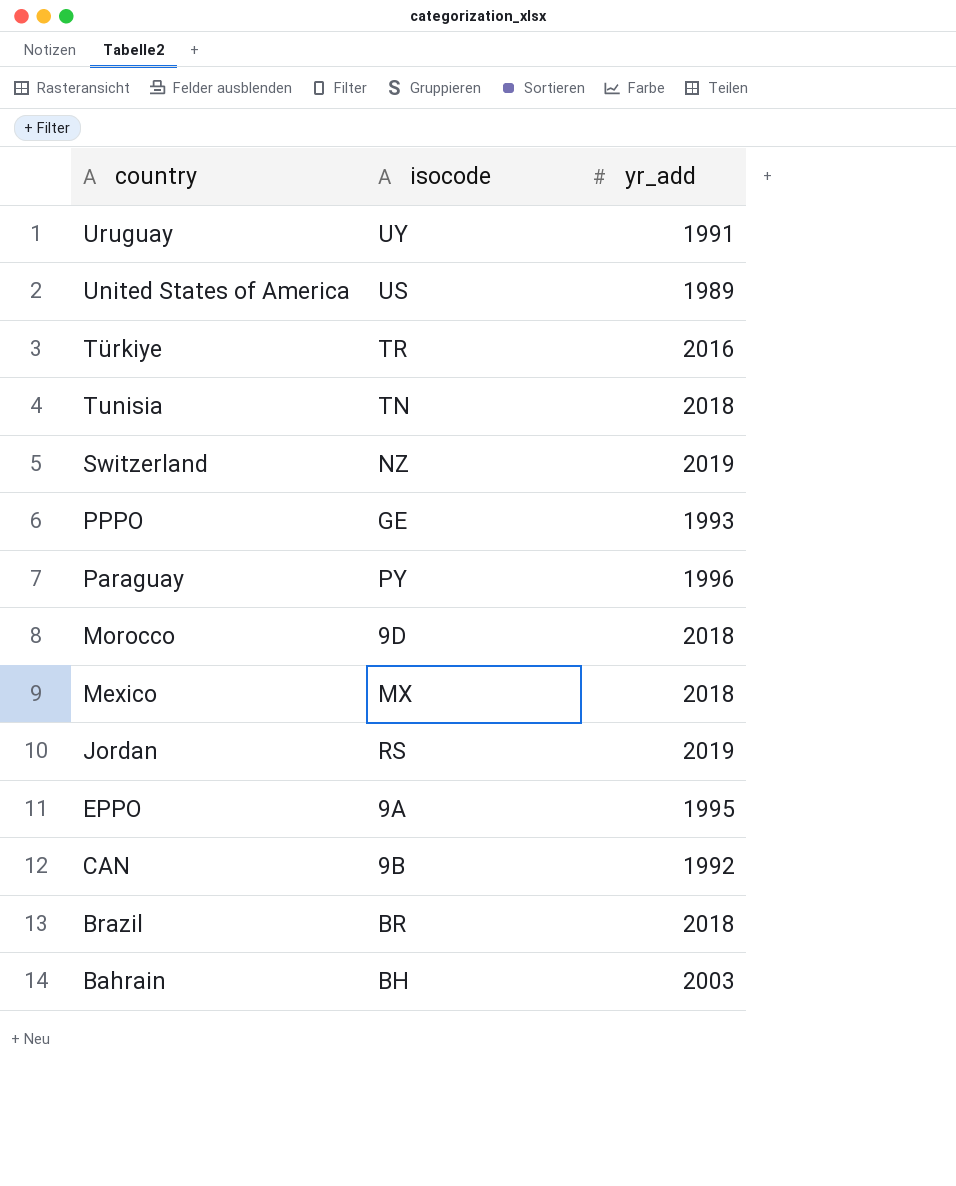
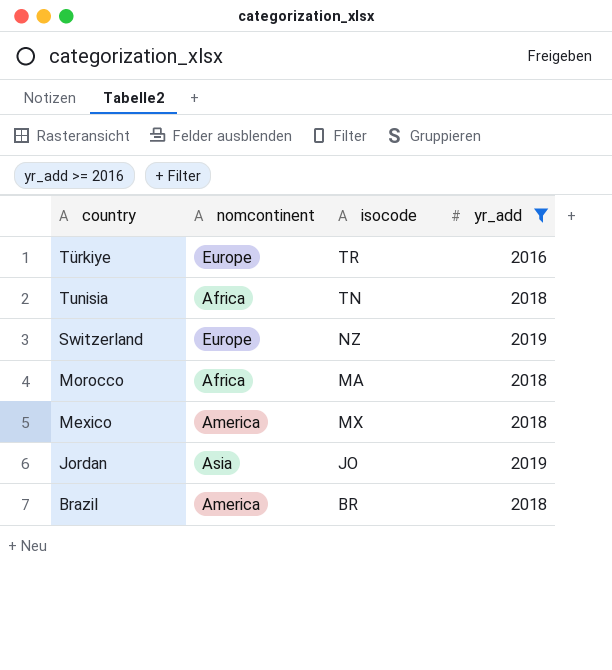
filter: none -> yr_add >= 2016
column nomcontinent | position: none -> 2
Morocco | isocode: 9D -> MA
Jordan | isocode: RS -> JO

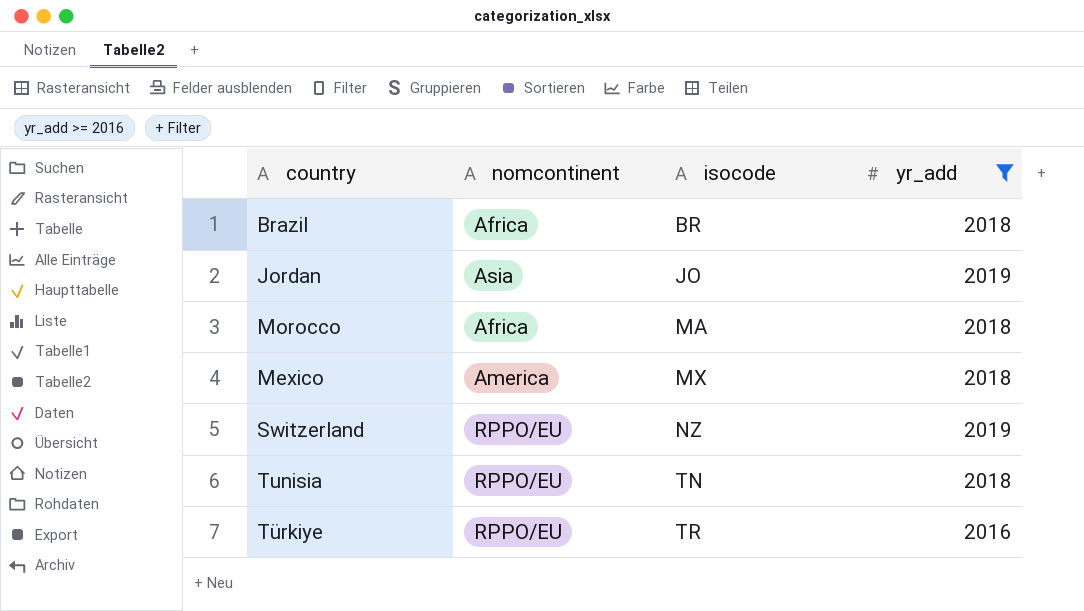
row order: country descending -> isocode ascending
Brazil | nomcontinent: America -> Africa
Switzerland | nomcontinent: Europe -> RPPO/EU
Tunisia | nomcontinent: Africa -> RPPO/EU
Türkiye | nomcontinent: Europe -> RPPO/EU

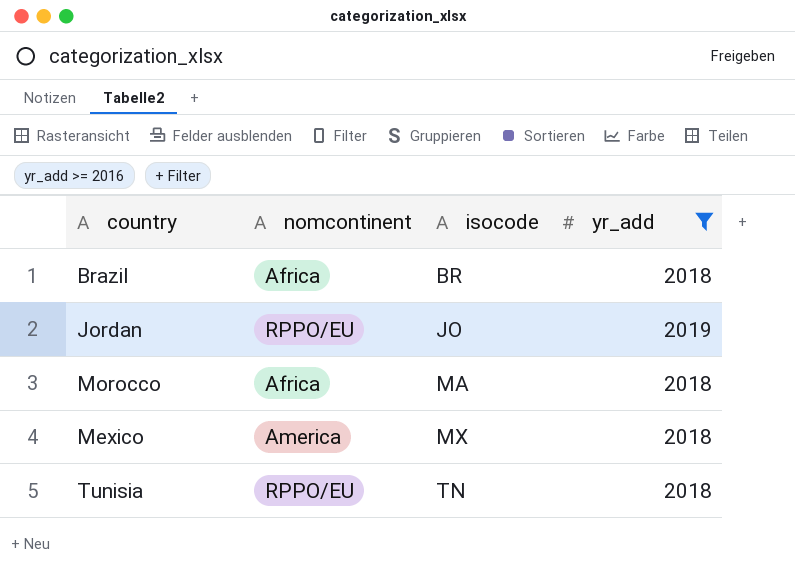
row Switzerland: RPPO/EU | NZ | 2019 -> none
row Türkiye: RPPO/EU | TR | 2016 -> none
Jordan | nomcontinent: Asia -> RPPO/EU

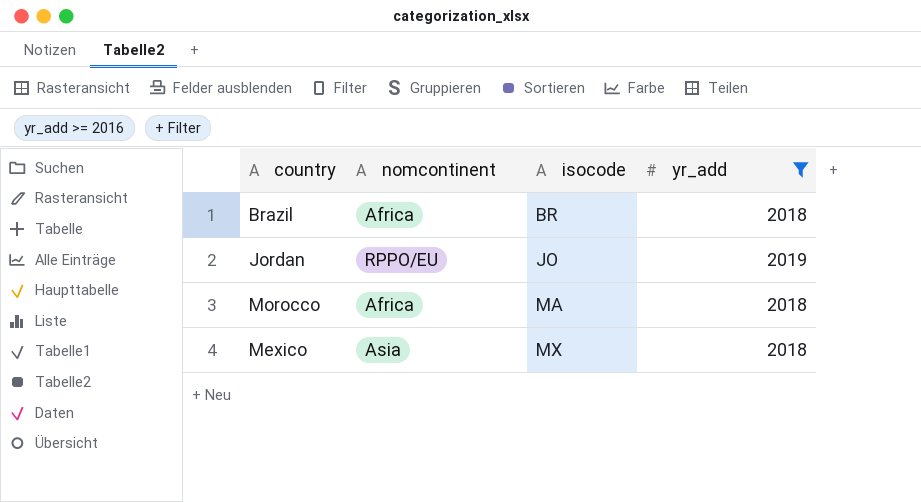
row Tunisia: RPPO/EU | TN | 2018 -> none
Mexico | nomcontinent: America -> Asia

